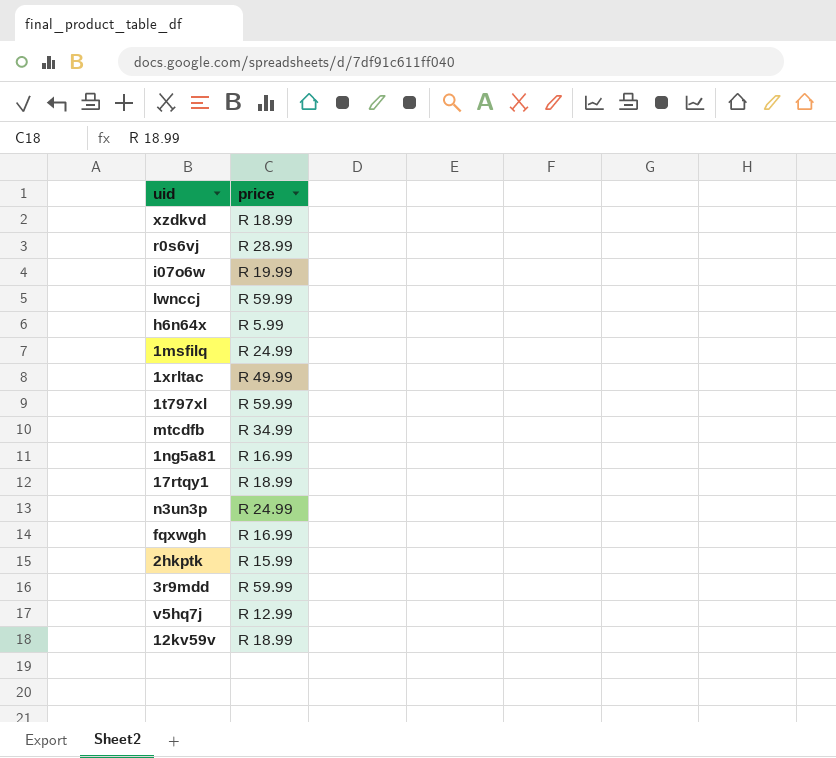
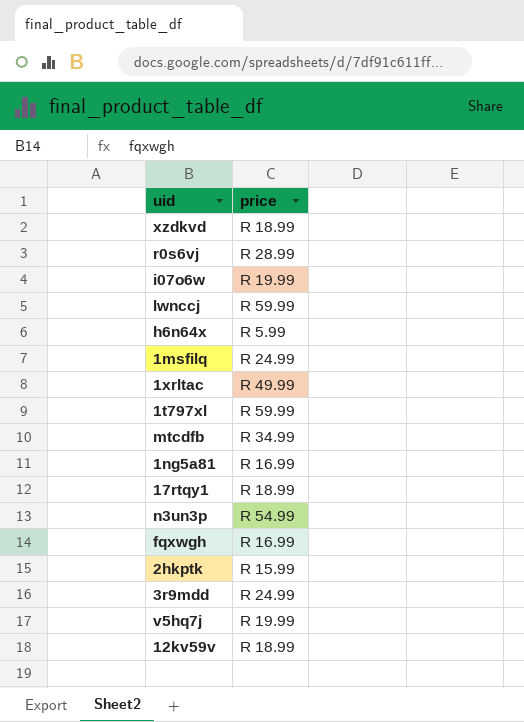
n3un3p | price: R 24.99 -> R 54.99
3r9mdd | price: R 59.99 -> R 24.99
v5hq7j | price: R 12.99 -> R 19.99

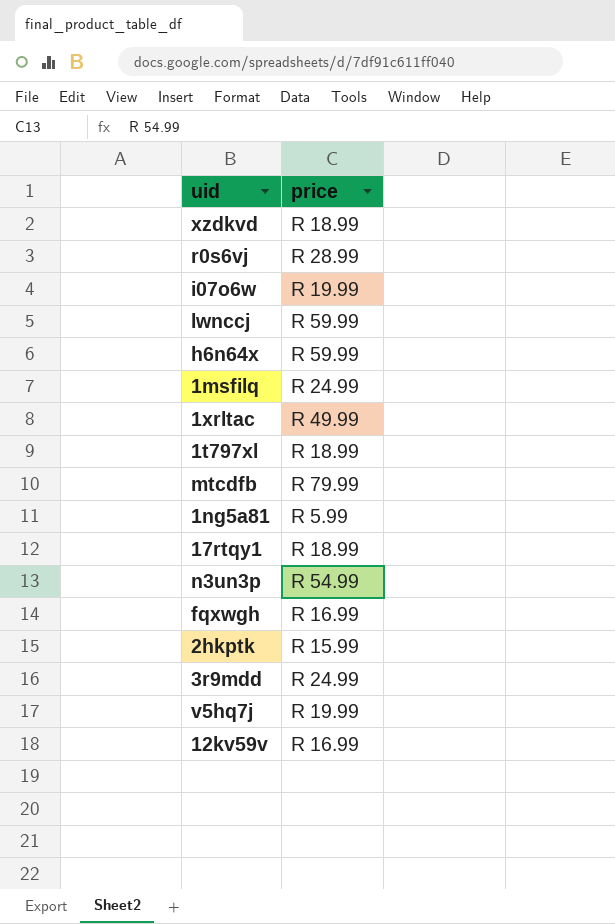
h6n64x | price: R 5.99 -> R 59.99
1t797xl | price: R 59.99 -> R 18.99
mtcdfb | price: R 34.99 -> R 79.99
1ng5a81 | price: R 16.99 -> R 5.99
12kv59v | price: R 18.99 -> R 16.99

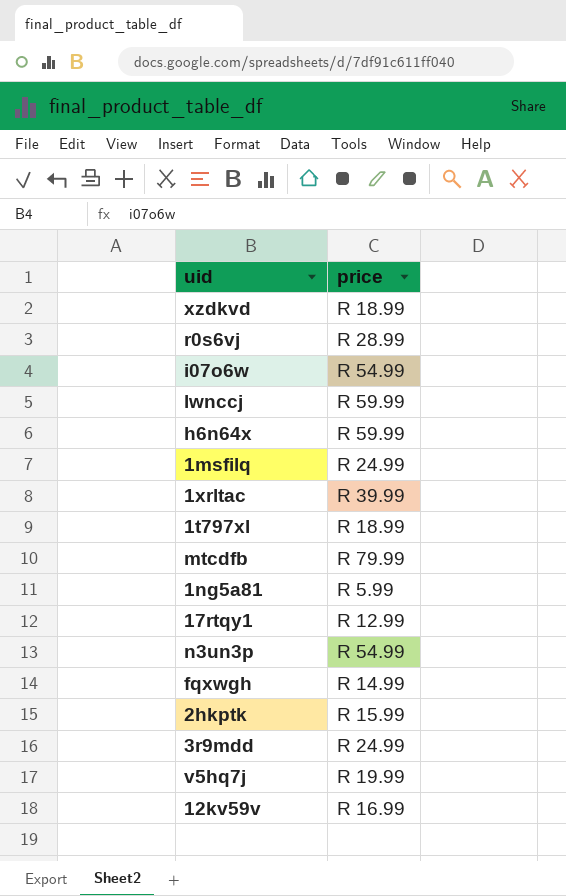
i07o6w | price: R 19.99 -> R 54.99
1xrltac | price: R 49.99 -> R 39.99
17rtqy1 | price: R 18.99 -> R 12.99
fqxwgh | price: R 16.99 -> R 14.99

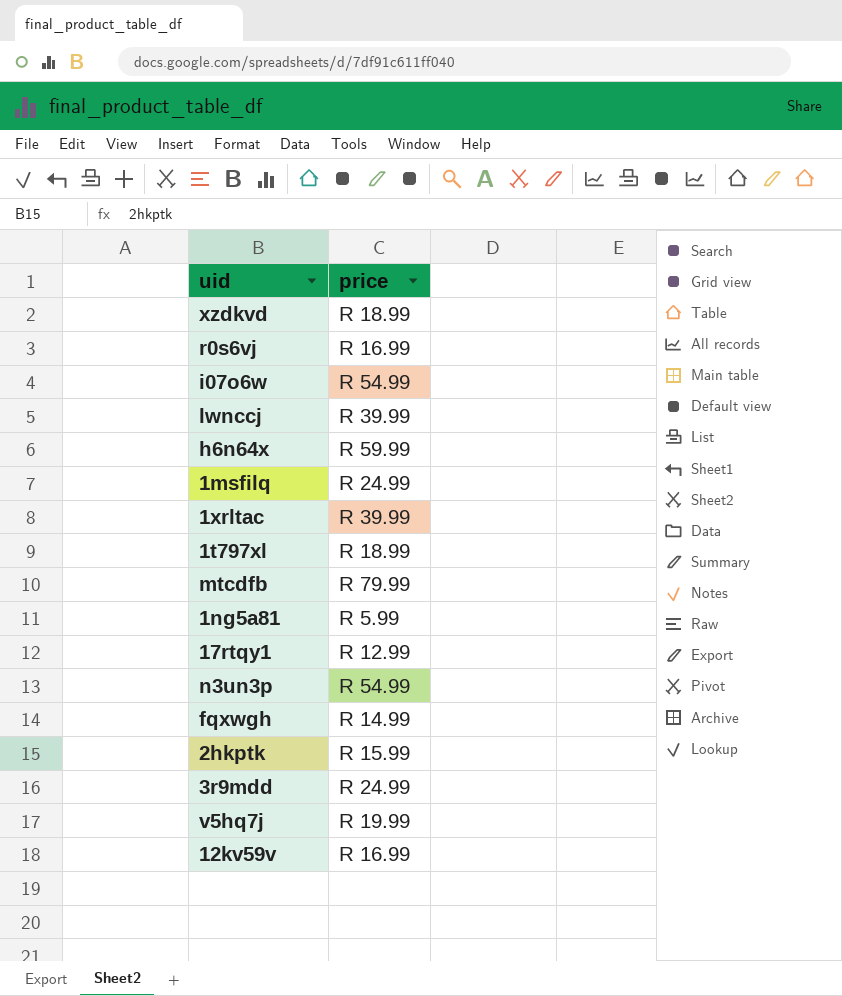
r0s6vj | price: R 28.99 -> R 16.99
lwnccj | price: R 59.99 -> R 39.99

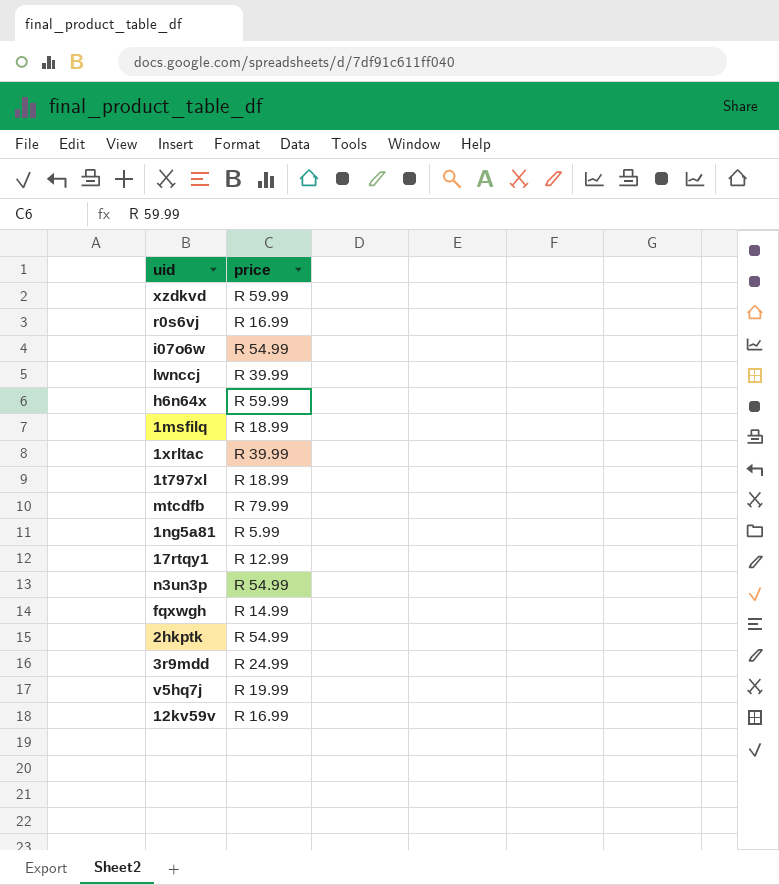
xzdkvd | price: R 18.99 -> R 59.99
1msfilq | price: R 24.99 -> R 18.99
2hkptk | price: R 15.99 -> R 54.99

